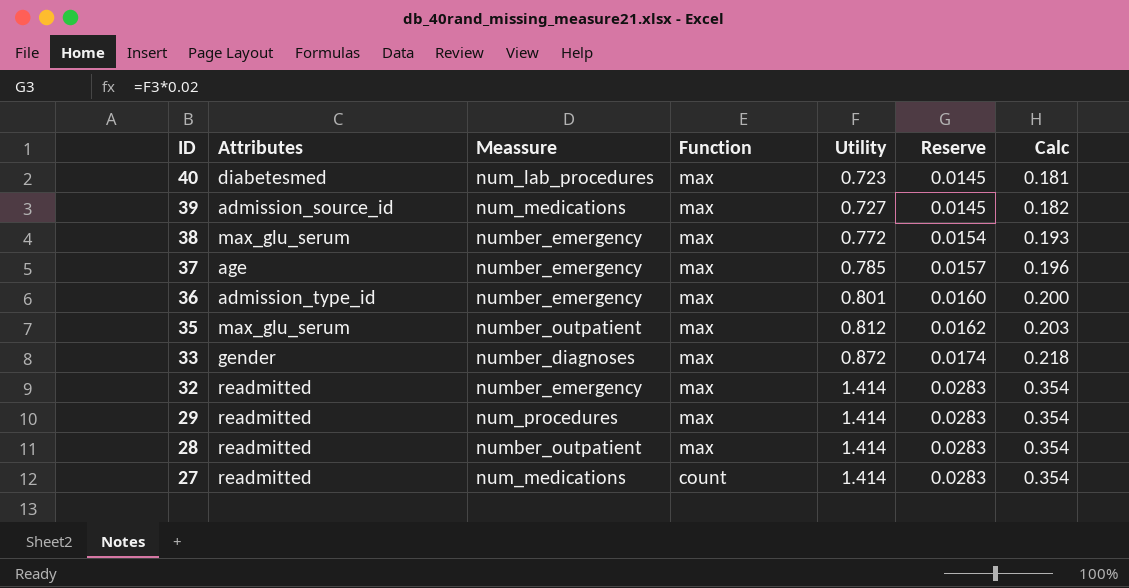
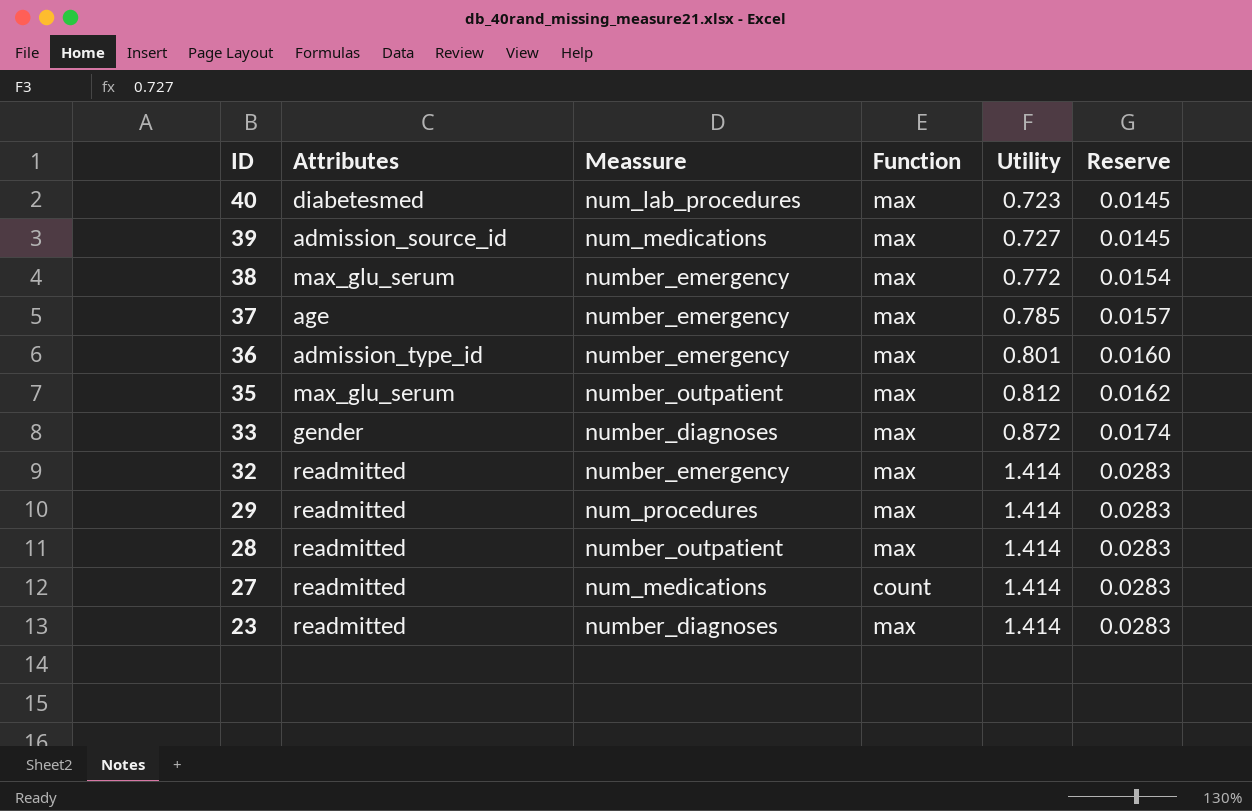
column Calc | formula: [Utility] * 0.25 -> none
row 23: none -> readmitted | number_diagnoses | max | 1.414 | 0.0283

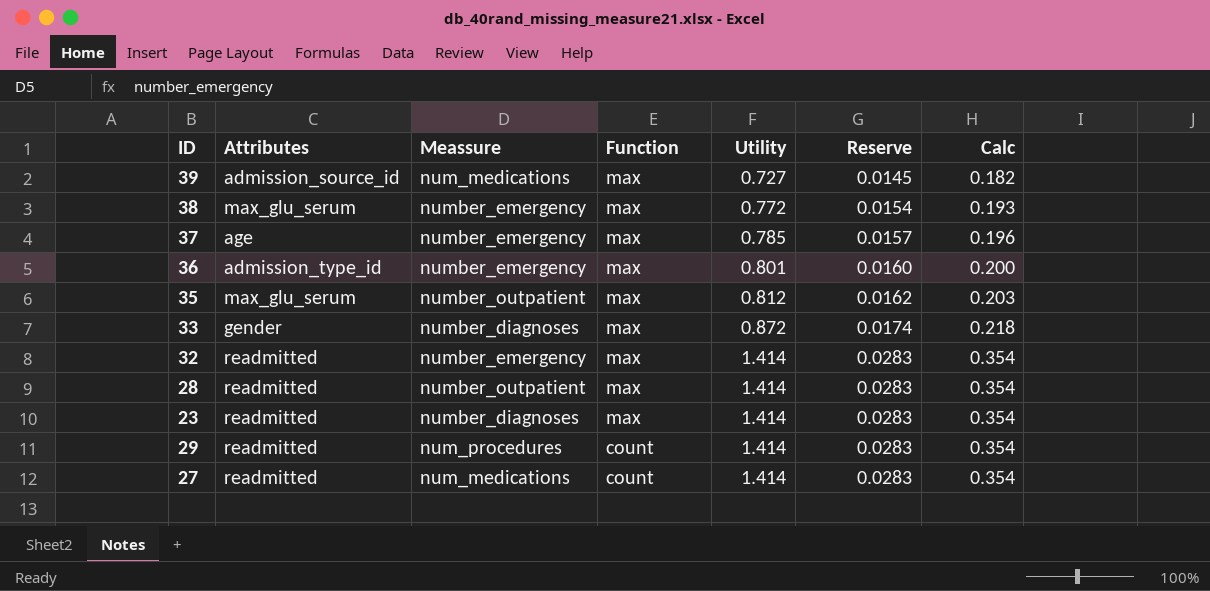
row order: ID descending -> Function descending
column Calc | formula: none -> [Utility] * 0.25
row 40: diabetesmed | num_lab_procedures | max | 0.723 | 0.0145 -> none
29 | Function: max -> count

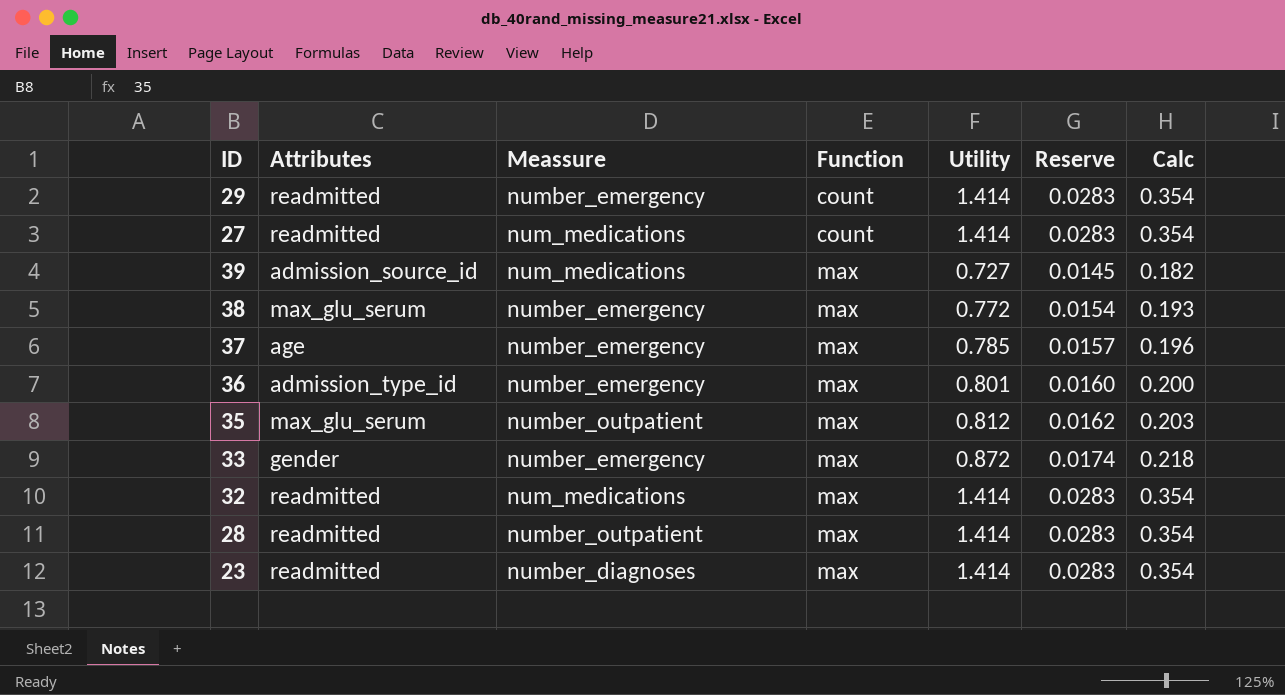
row order: Function descending -> Function ascending
29 | Meassure: num_procedures -> number_emergency
33 | Meassure: number_diagnoses -> number_emergency
32 | Meassure: number_emergency -> num_medications

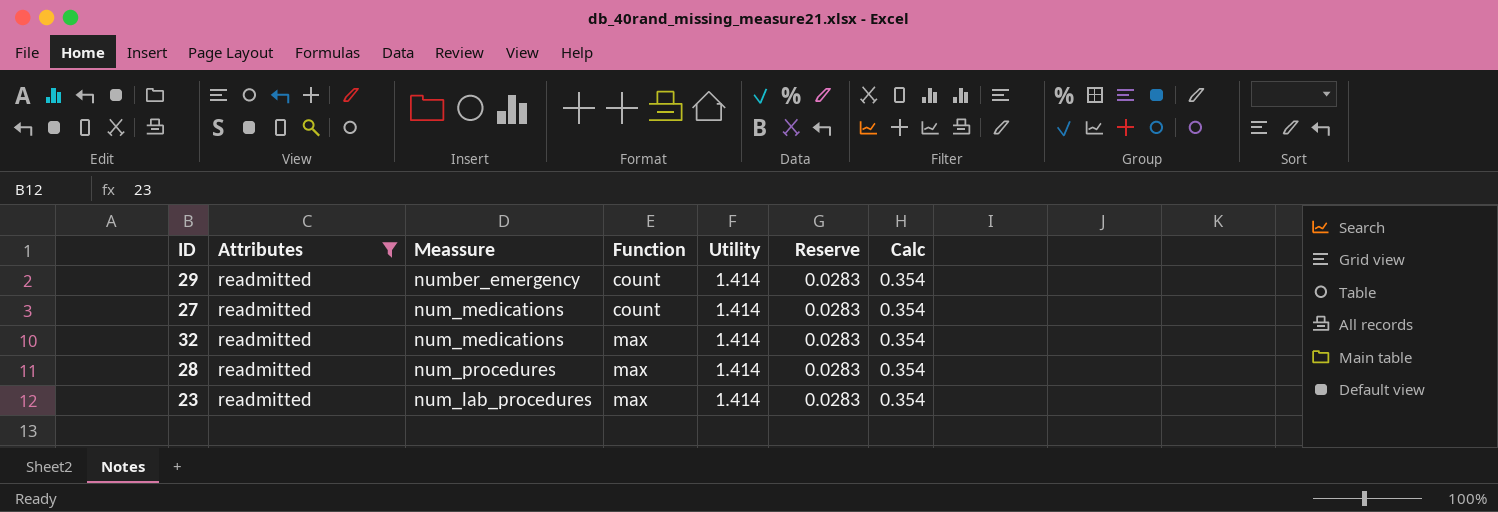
filter: none -> Attributes = readmitted
28 | Meassure: number_outpatient -> num_procedures
23 | Meassure: number_diagnoses -> num_lab_procedures

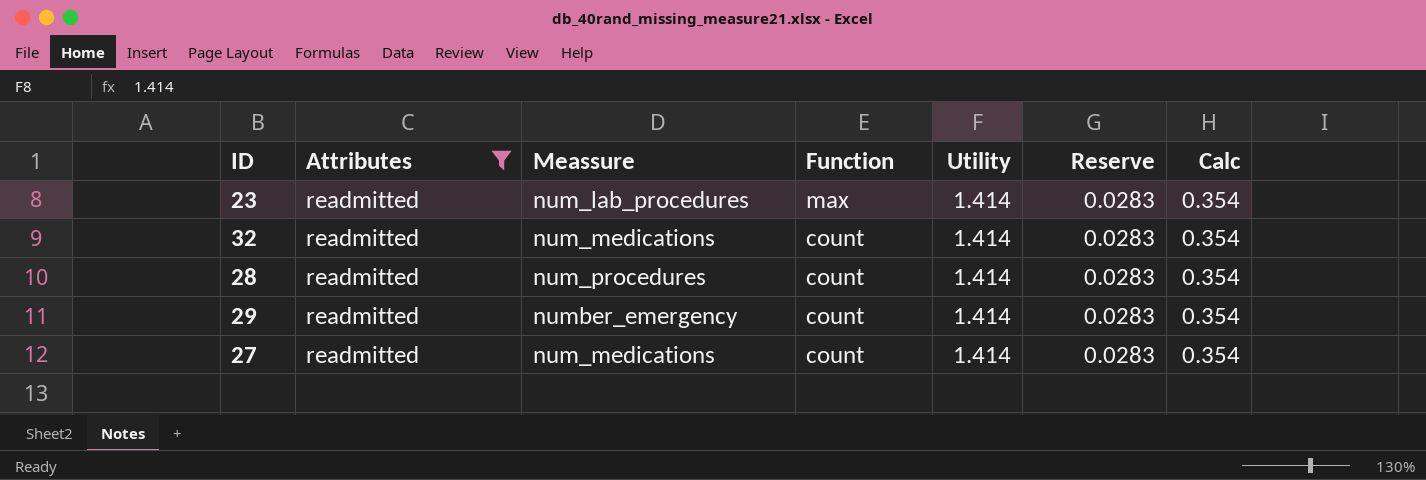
row order: Function ascending -> Function descending
32 | Function: max -> count
28 | Function: max -> count

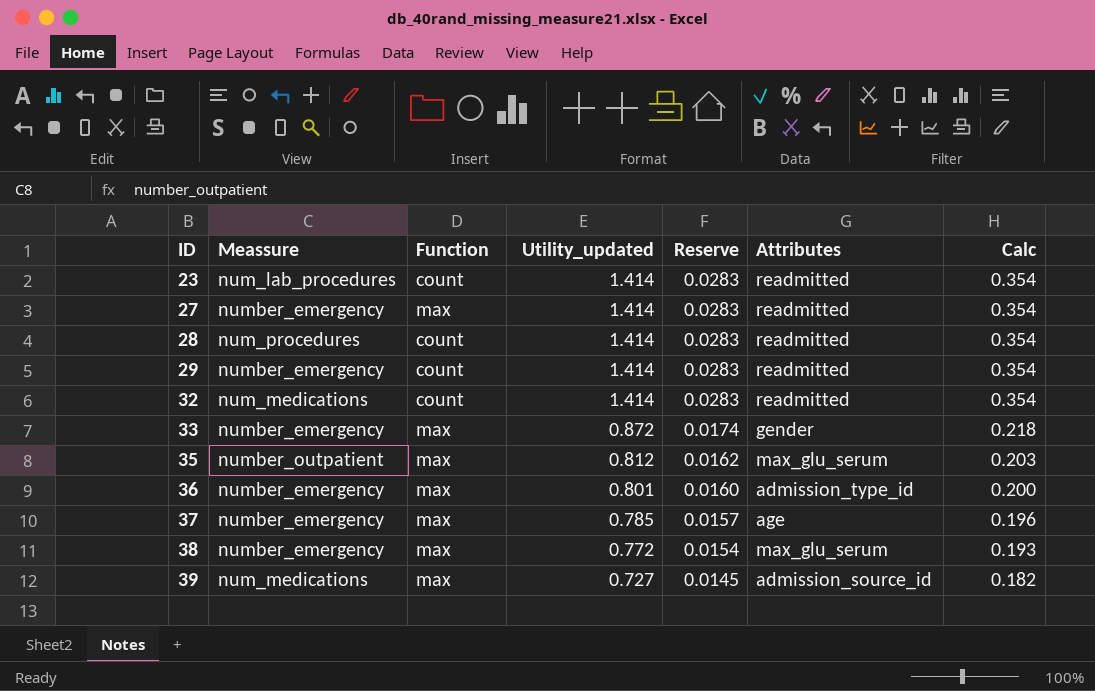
filter: Attributes = readmitted -> none
row order: Function descending -> ID ascending
column name: Utility -> Utility_updated
column Attributes | position: 2 -> 6
23 | Function: max -> count
27 | Meassure: num_medications -> number_emergency
27 | Function: count -> max

